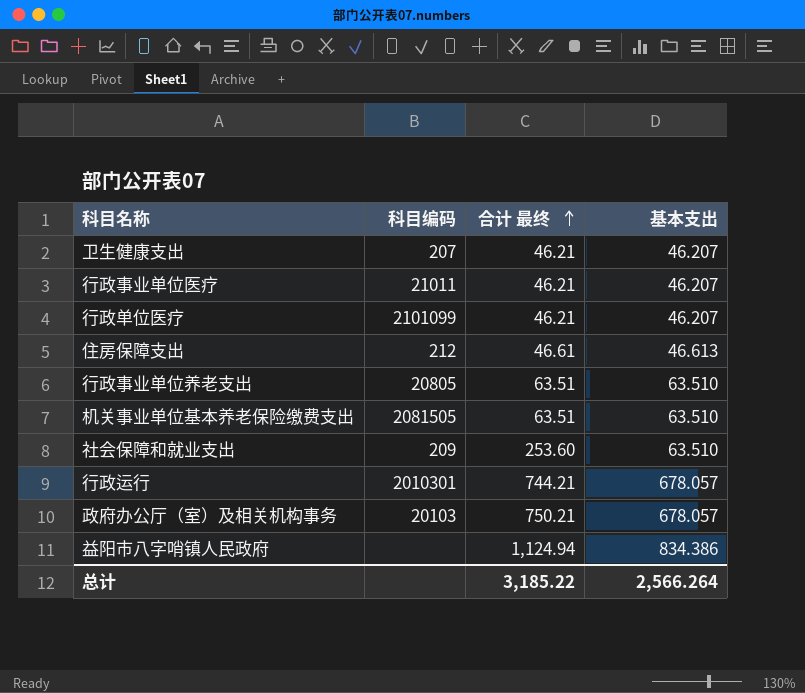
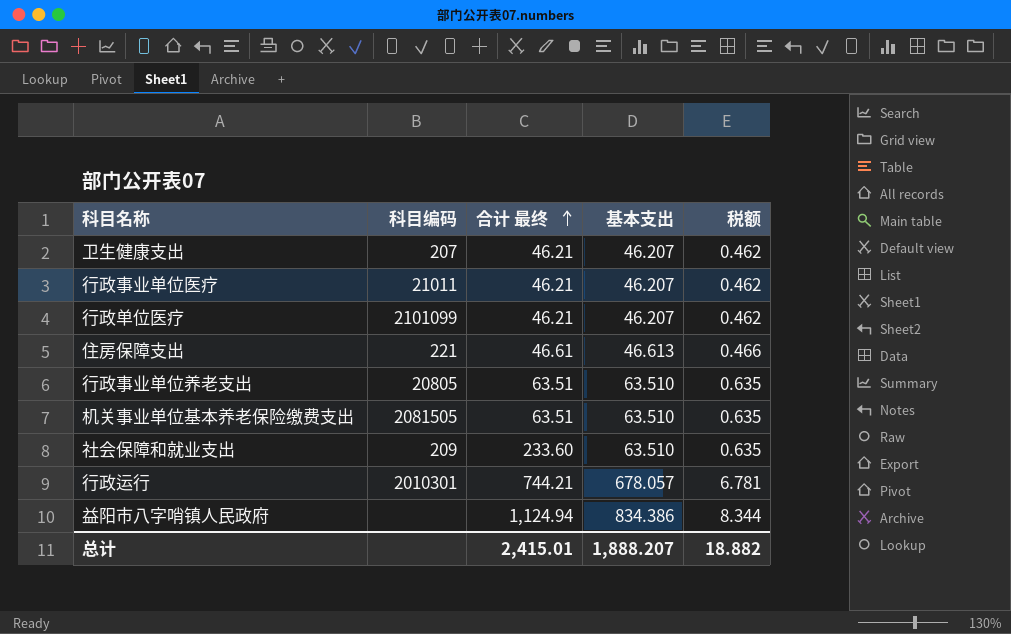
column 税额 | formula: none -> [基本支出] * 0.01
row 政府办公厅（室）及相关机构事务: 20103 | 750.21 | 678.057 -> none
住房保障支出 | 科目编码: 212 -> 221
社会保障和就业支出 | 合计 最终: 253.60 -> 233.60
总计 | 合计 最终: 3,185.22 -> 2,415.01
总计 | 基本支出: 2,566.264 -> 1,888.207

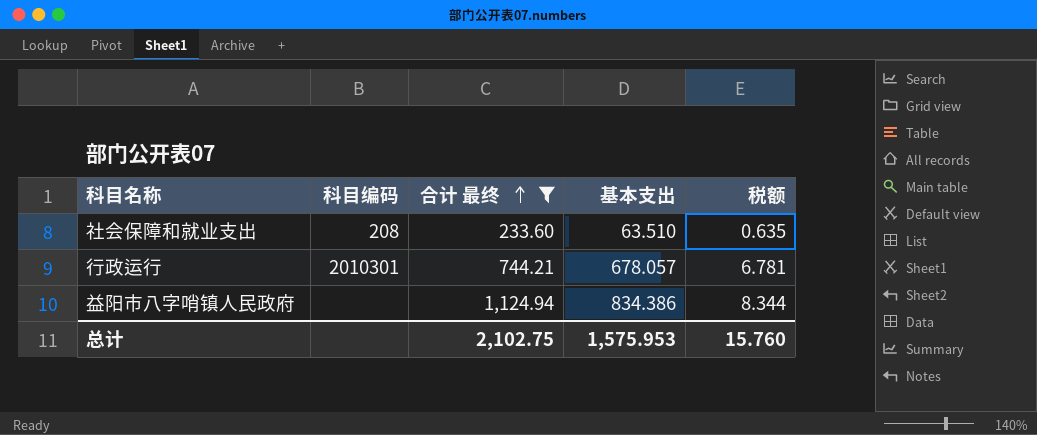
filter: none -> 合计 最终 >= 233.60
社会保障和就业支出 | 科目编码: 209 -> 208
总计 | 合计 最终: 2,415.01 -> 2,102.75
总计 | 基本支出: 1,888.207 -> 1,575.953
总计 | 税额: 18.882 -> 15.760

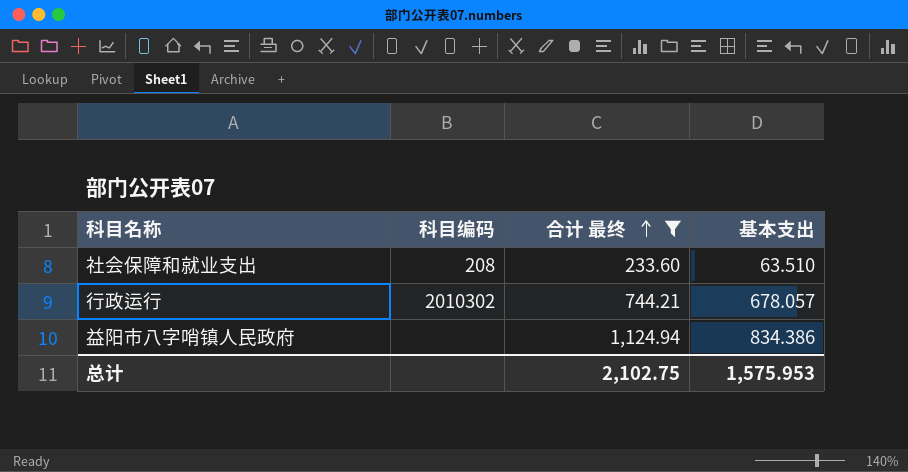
column 税额 | formula: [基本支出] * 0.01 -> none
行政运行 | 科目编码: 2010301 -> 2010302

